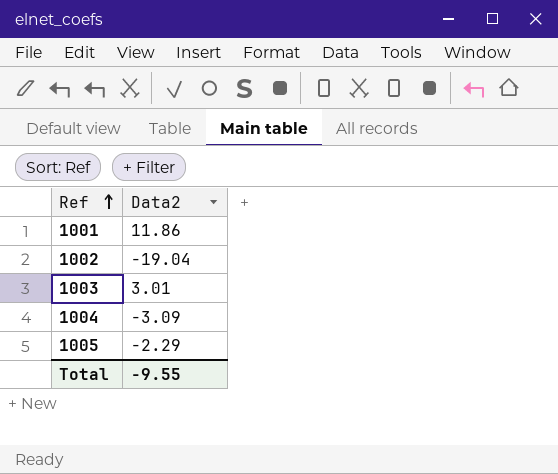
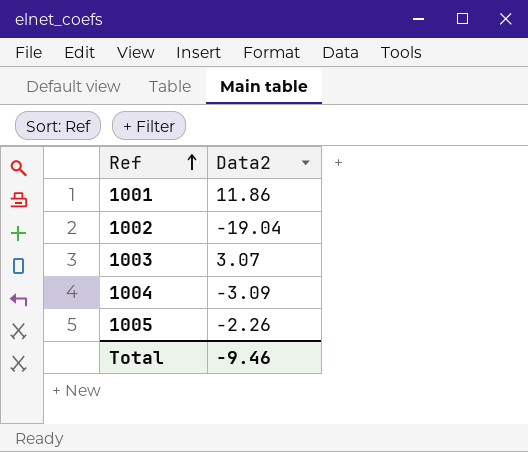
1003 | Data2: 3.01 -> 3.07
1005 | Data2: -2.29 -> -2.26
Total | Data2: -9.55 -> -9.46

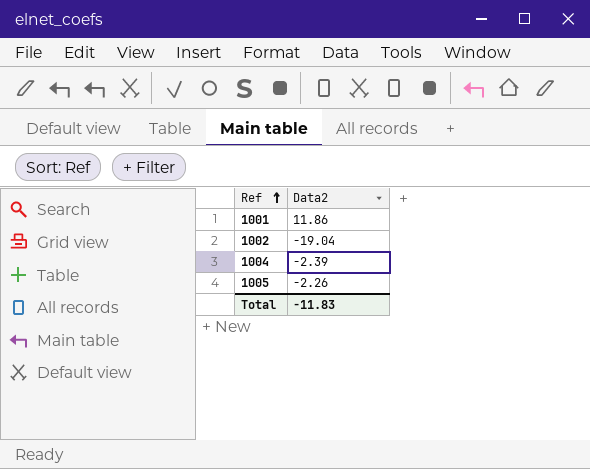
row 1003: 3.07 -> none
1004 | Data2: -3.09 -> -2.39
Total | Data2: -9.46 -> -11.83

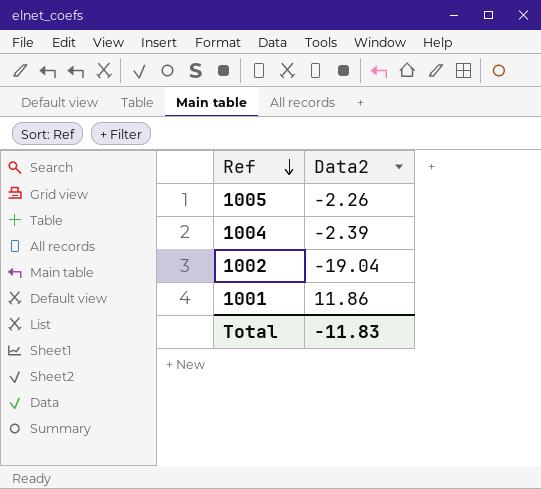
row order: Ref ascending -> Ref descending

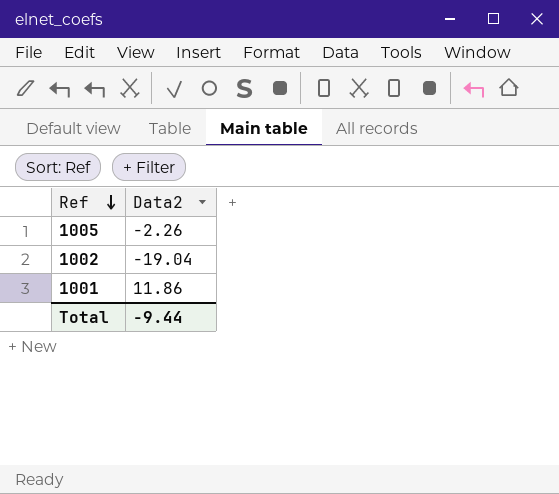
row 1004: -2.39 -> none
Total | Data2: -11.83 -> -9.44

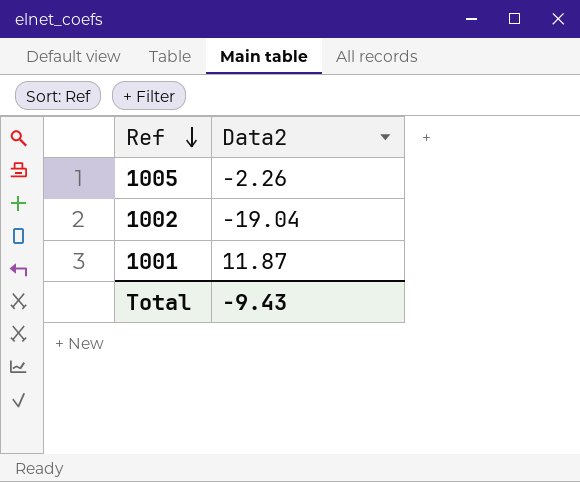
1001 | Data2: 11.86 -> 11.87
Total | Data2: -9.44 -> -9.43

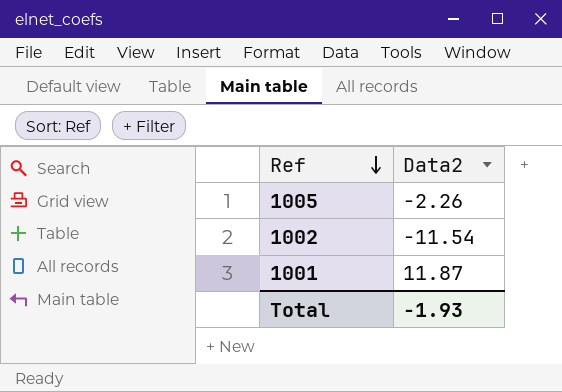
1002 | Data2: -19.04 -> -11.54
Total | Data2: -9.43 -> -1.93

